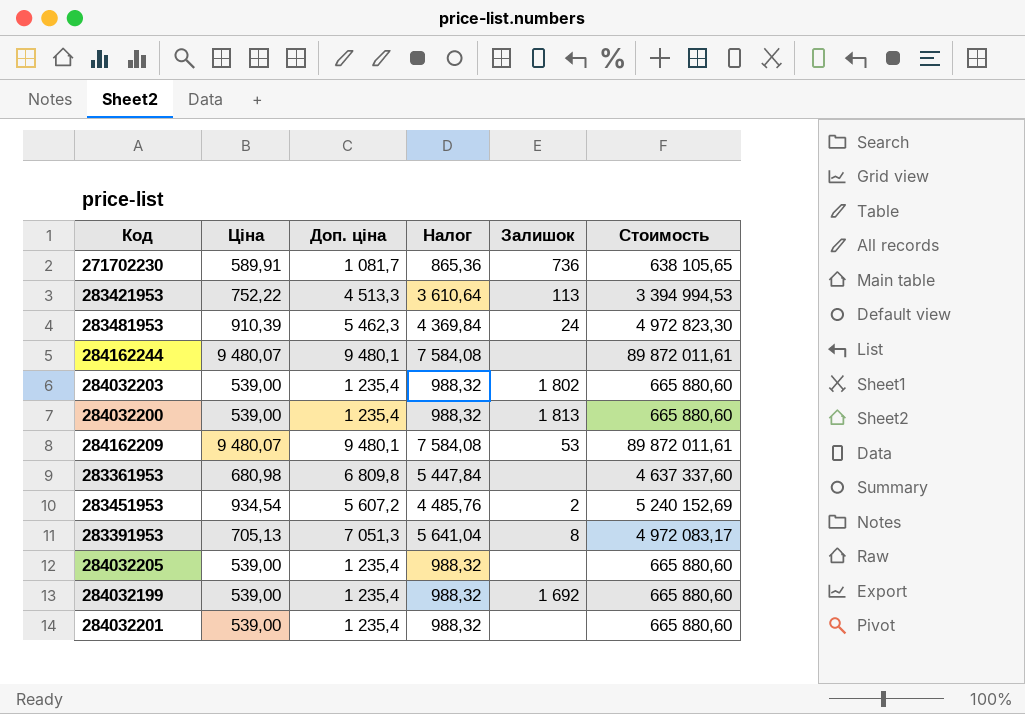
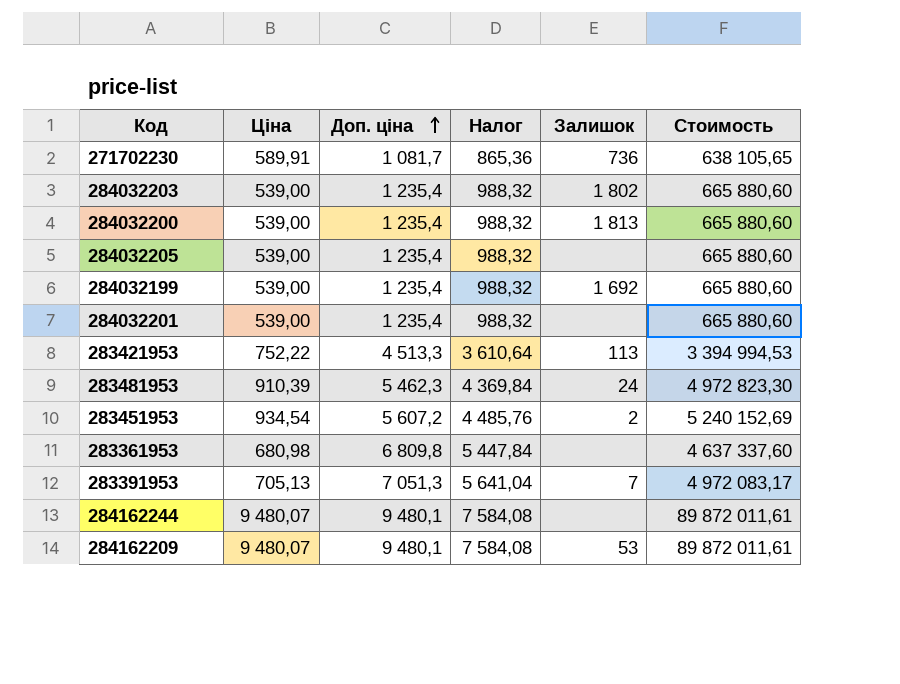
row order: none -> Доп. ціна ascending
283391953 | Залишок: 8 -> 7

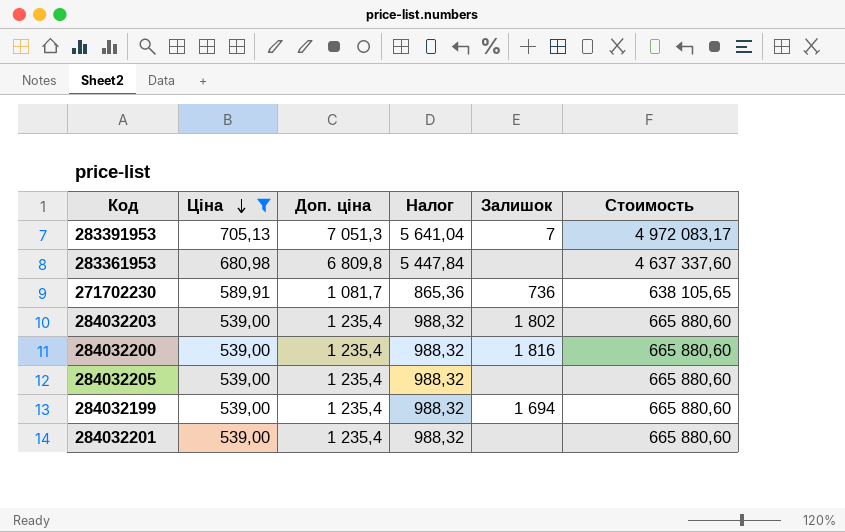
filter: none -> Ціна <= 705,13
row order: Доп. ціна ascending -> Ціна descending
284032200 | Залишок: 1 813 -> 1 816
284032199 | Залишок: 1 692 -> 1 694

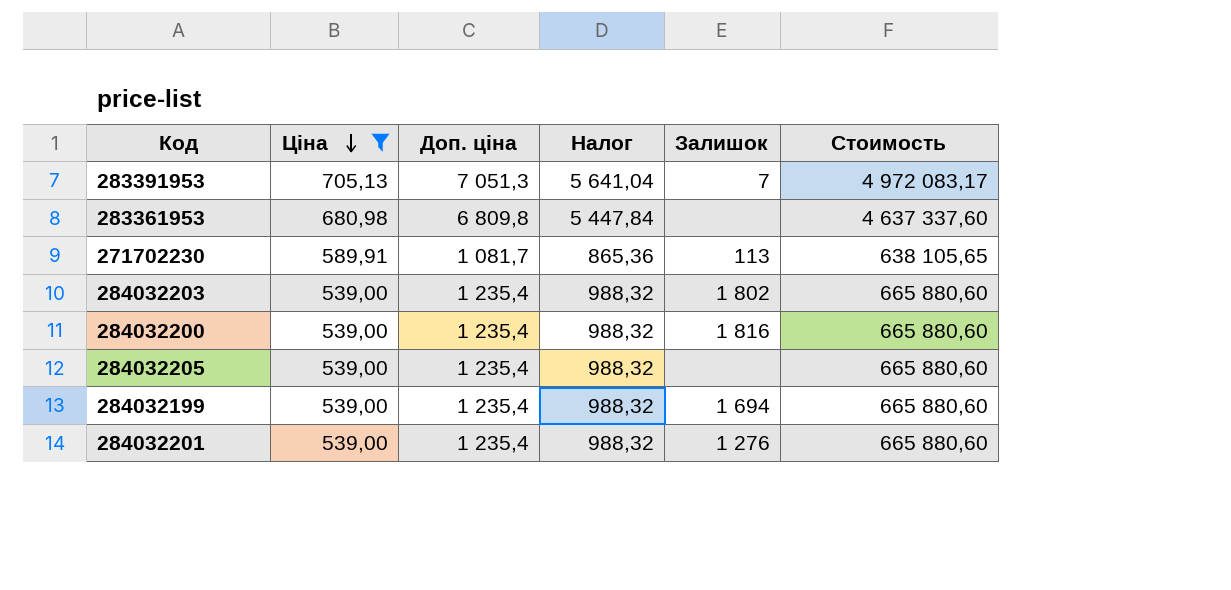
271702230 | Залишок: 736 -> 113
284032201 | Залишок: none -> 1 276

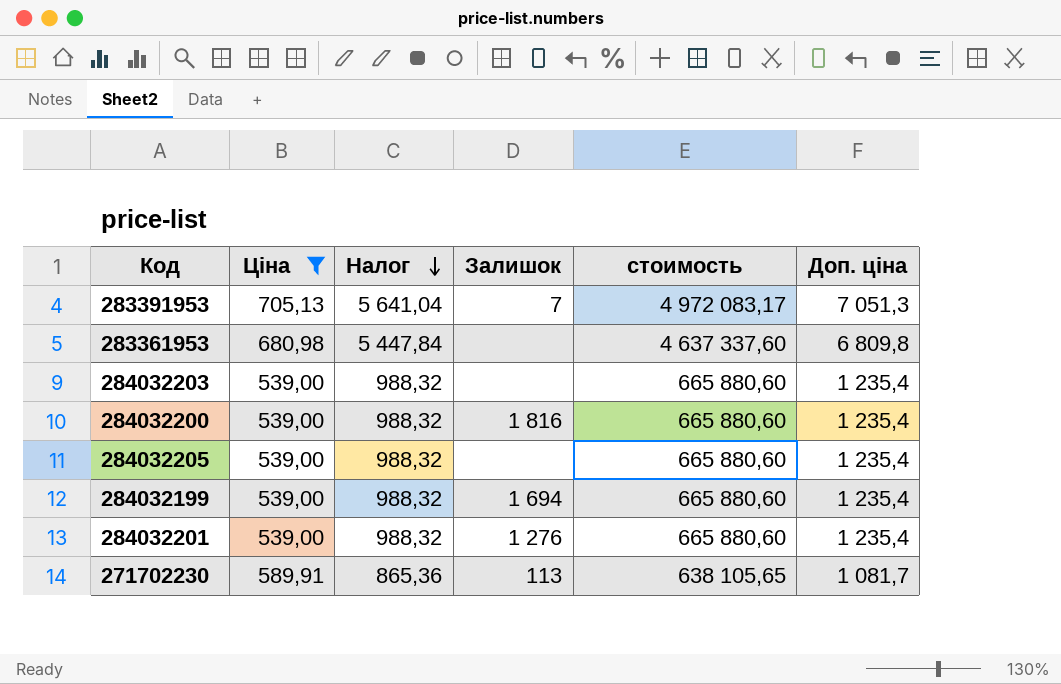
row order: Ціна descending -> Налог descending
column name: Стоимость -> стоимость
column Доп. ціна | position: 3 -> 6
284032203 | Залишок: 1 802 -> none

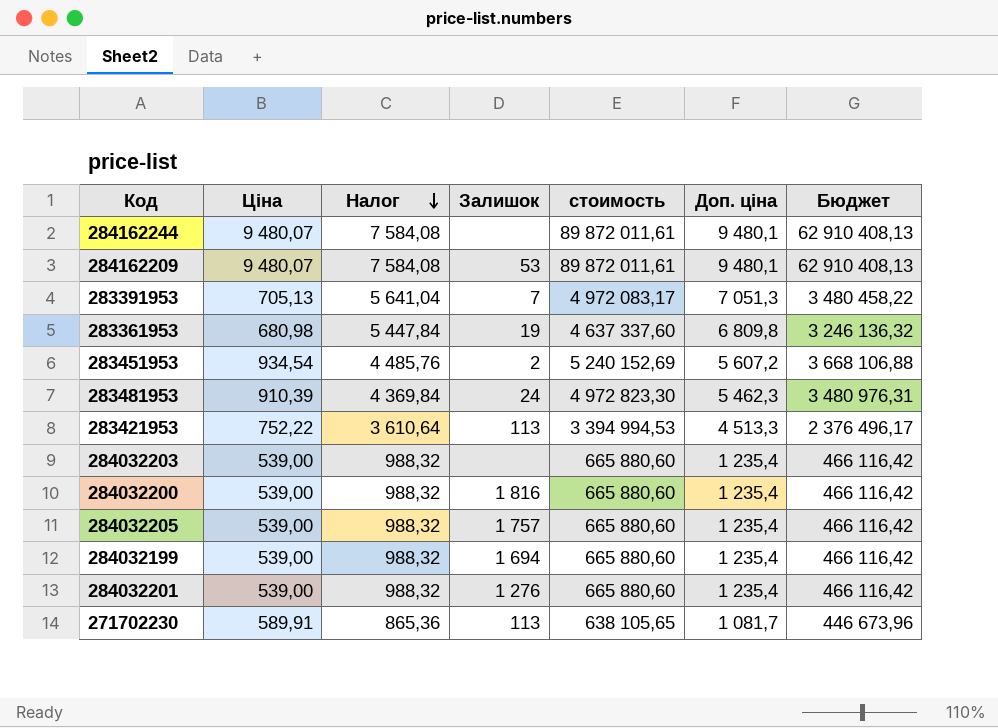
filter: Ціна <= 705,13 -> none
column Бюджет | formula: none -> [стоимость] * 0,7
283361953 | Залишок: none -> 19
284032205 | Залишок: none -> 1 757

